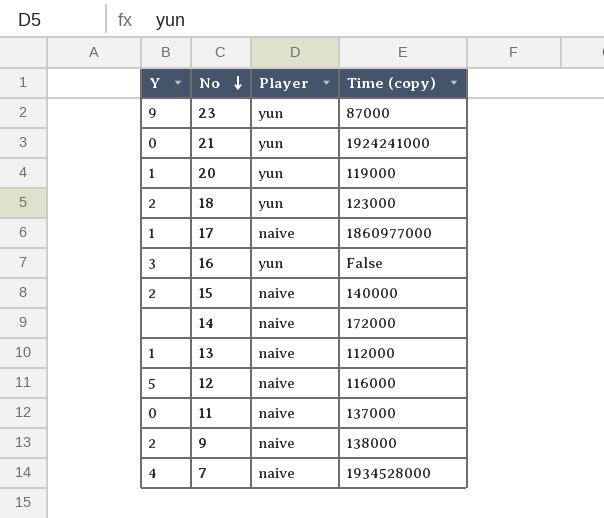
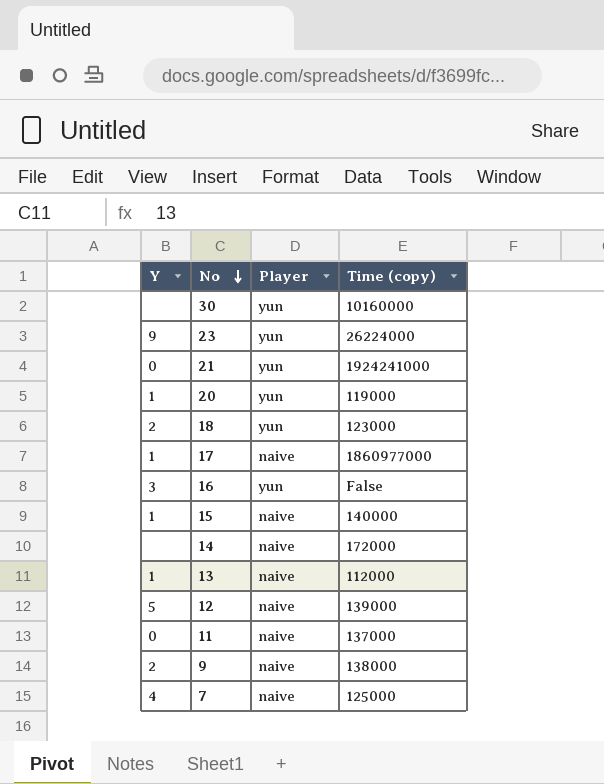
row 30: none -> none | yun | 10160000
23 | Time (copy): 87000 -> 26224000
15 | Y: 2 -> 1
12 | Time (copy): 116000 -> 139000
7 | Time (copy): 1934528000 -> 125000

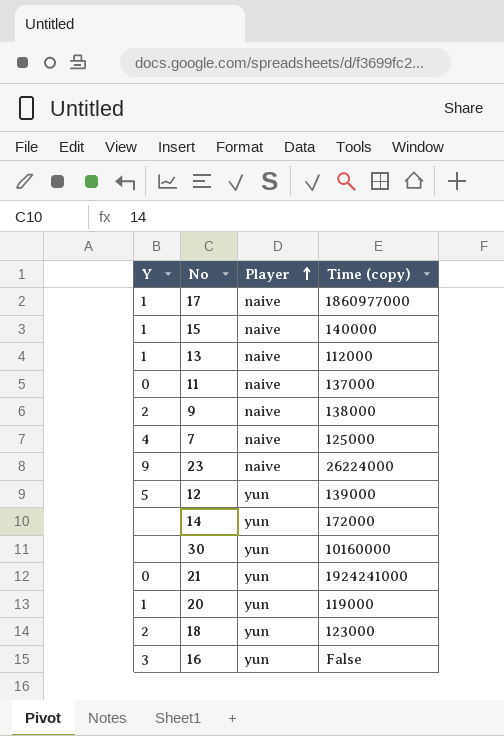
row order: No descending -> Player ascending
23 | Player: yun -> naive
12 | Player: naive -> yun
14 | Player: naive -> yun

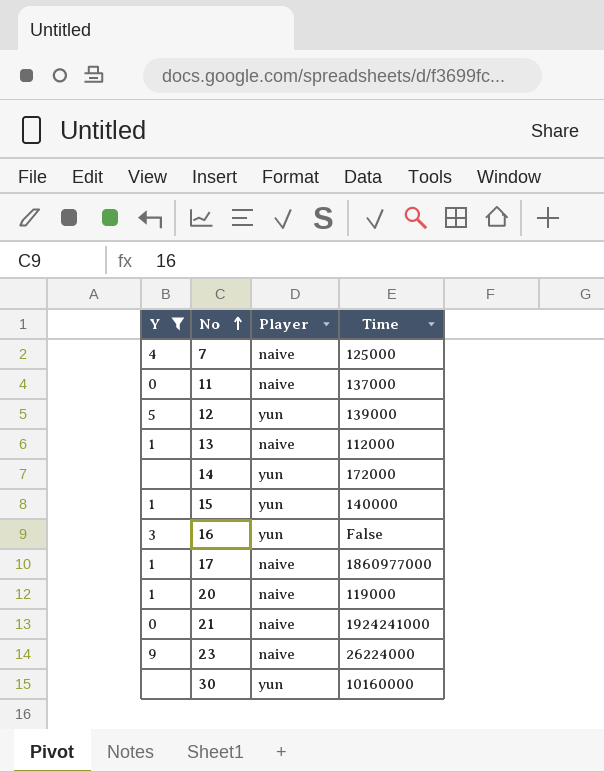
filter: none -> Y != 2
row order: Player ascending -> No ascending
column name: Time (copy) -> Time
15 | Player: naive -> yun
20 | Player: yun -> naive
21 | Player: yun -> naive

